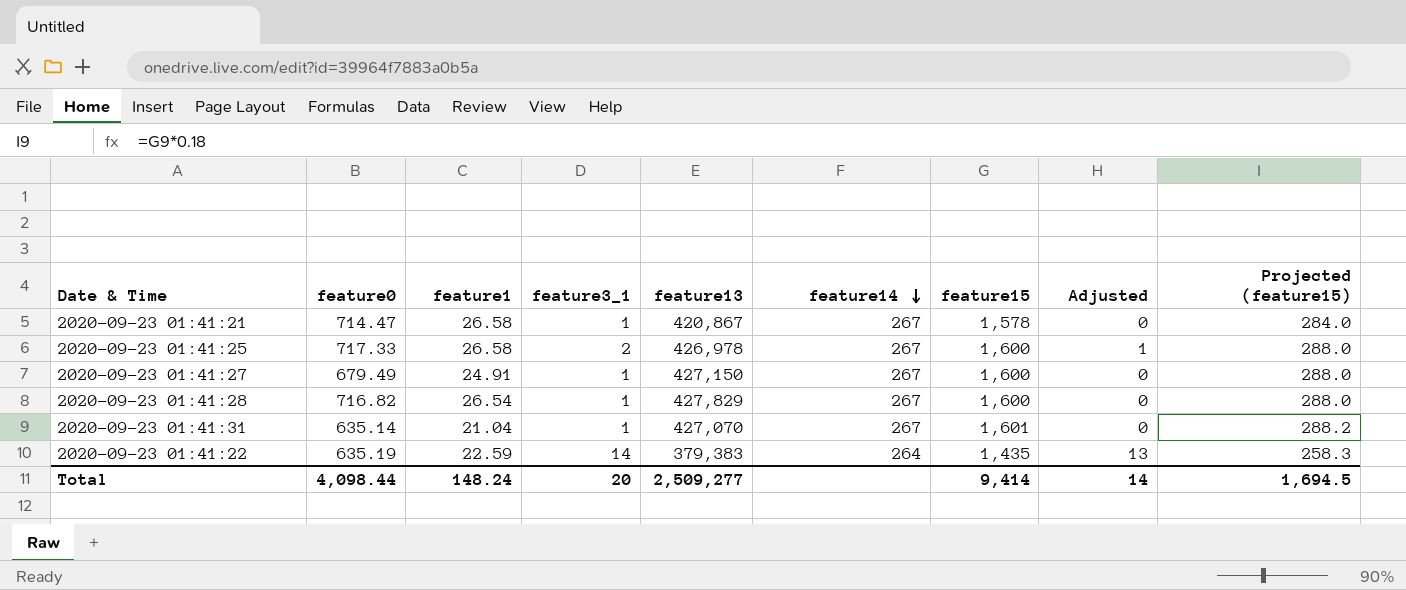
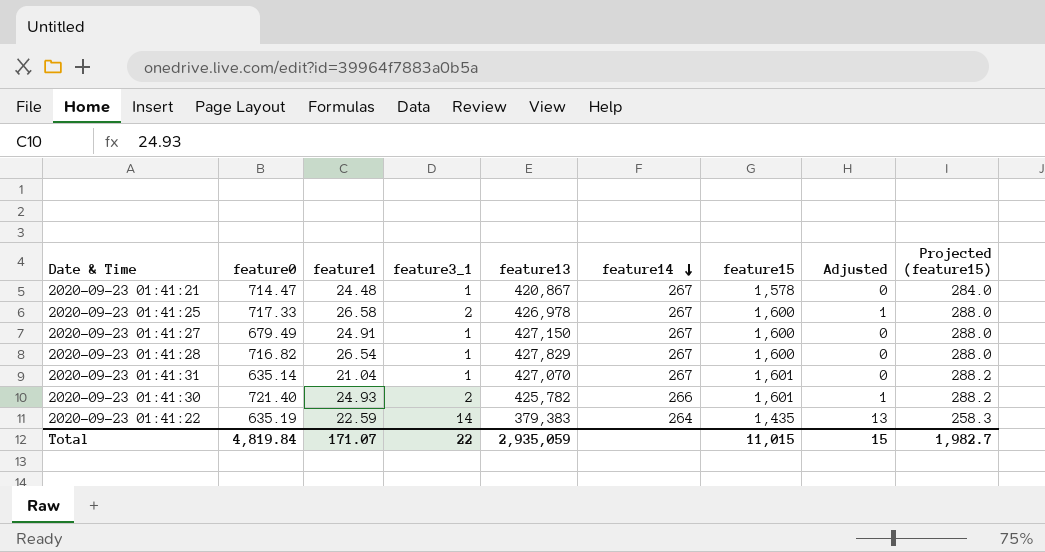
2020-09-23 01:41:21 | feature1: 26.58 -> 24.48
row 2020-09-23 01:41:30: none -> 721.40 | 24.93 | 2 | 425,782 | 266 | 1,601 | 1 | 288.2
Total | feature0: 4,098.44 -> 4,819.84
Total | feature1: 148.24 -> 171.07
Total | feature3_1: 20 -> 22
Total | feature13: 2,509,277 -> 2,935,059
Total | feature15: 9,414 -> 11,015
Total | Adjusted: 14 -> 15
Total | Projected (feature15): 1,694.5 -> 1,982.7

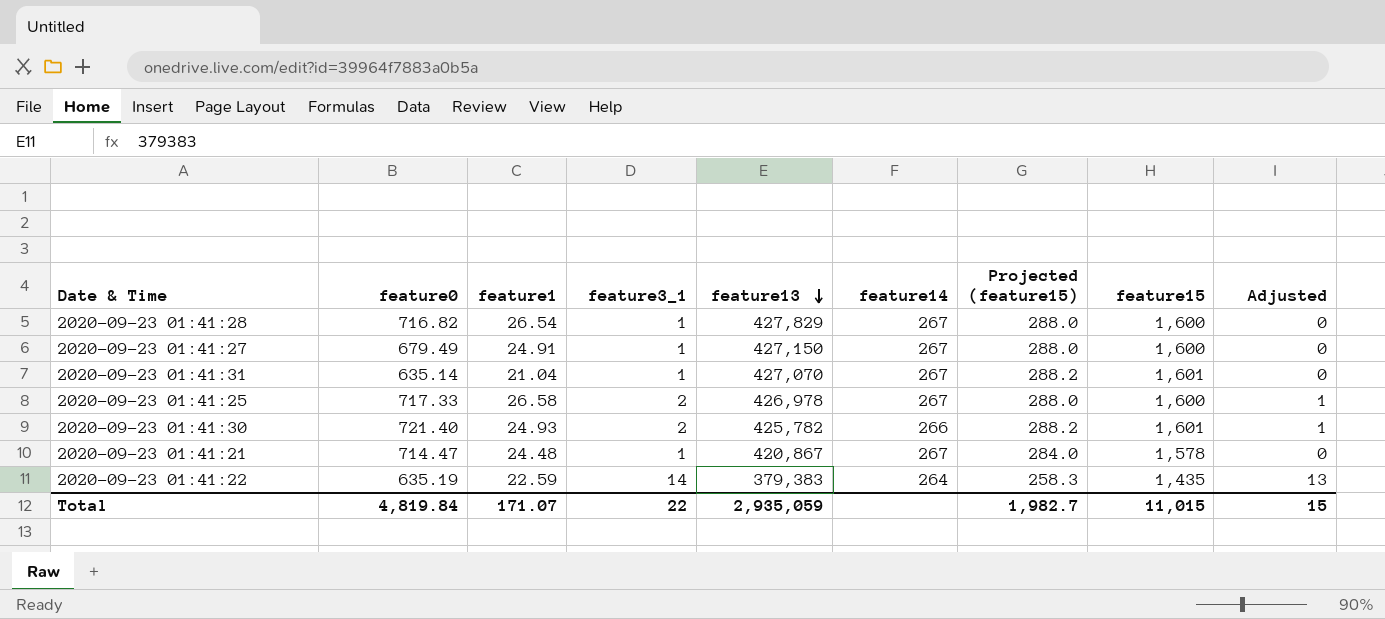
row order: feature14 descending -> feature13 descending
column Projected (feature15) | position: 9 -> 7

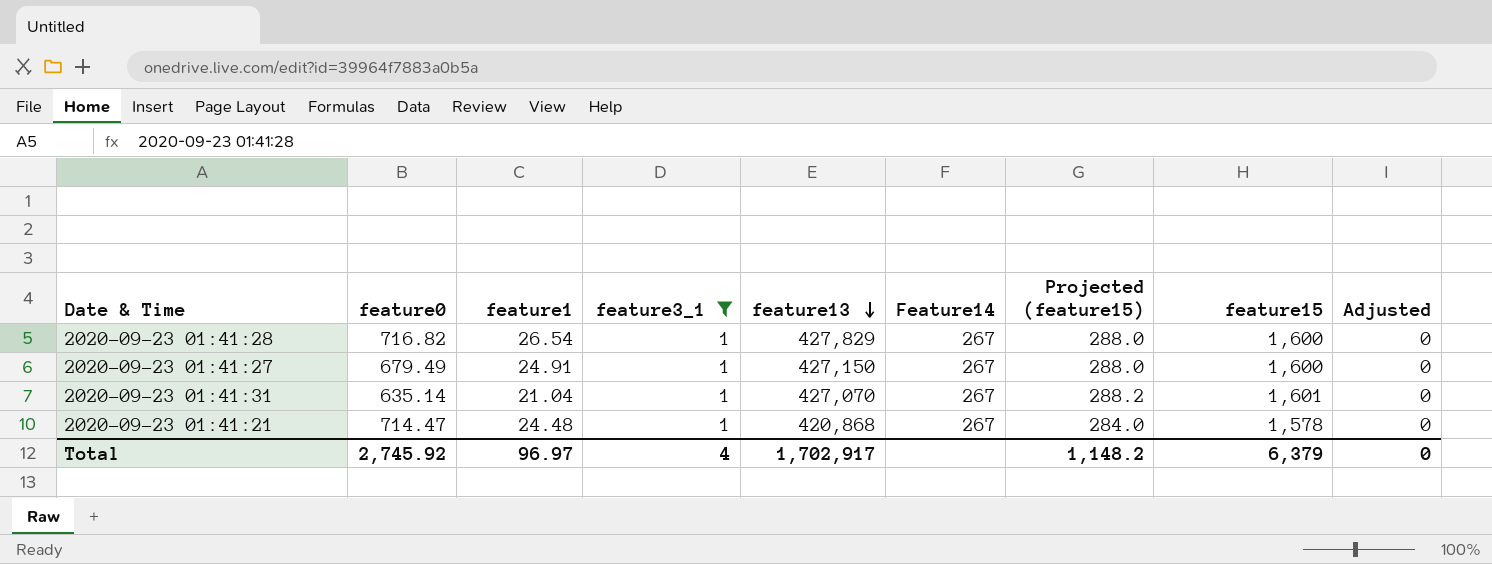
filter: none -> feature3_1 = 1
column name: feature14 -> Feature14
2020-09-23 01:41:21 | feature13: 420,867 -> 420,868
Total | feature0: 4,819.84 -> 2,745.92
Total | feature1: 171.07 -> 96.97
Total | feature3_1: 22 -> 4
Total | feature13: 2,935,059 -> 1,702,917
Total | Projected (feature15): 1,982.7 -> 1,148.2
Total | feature15: 11,015 -> 6,379
Total | Adjusted: 15 -> 0

